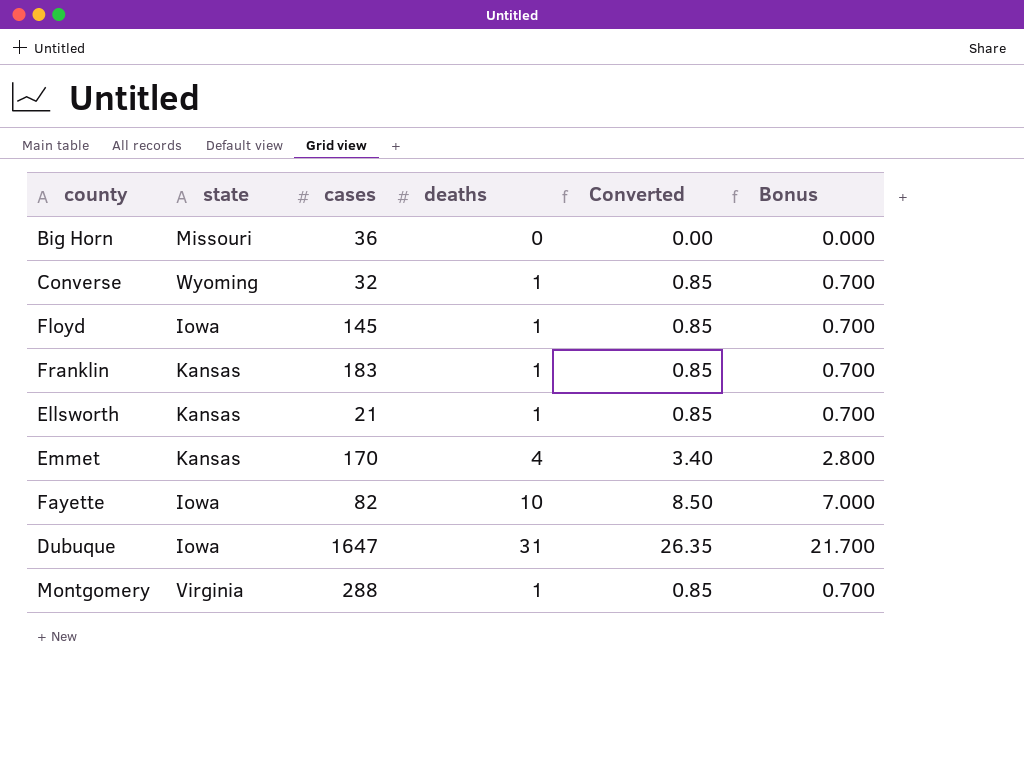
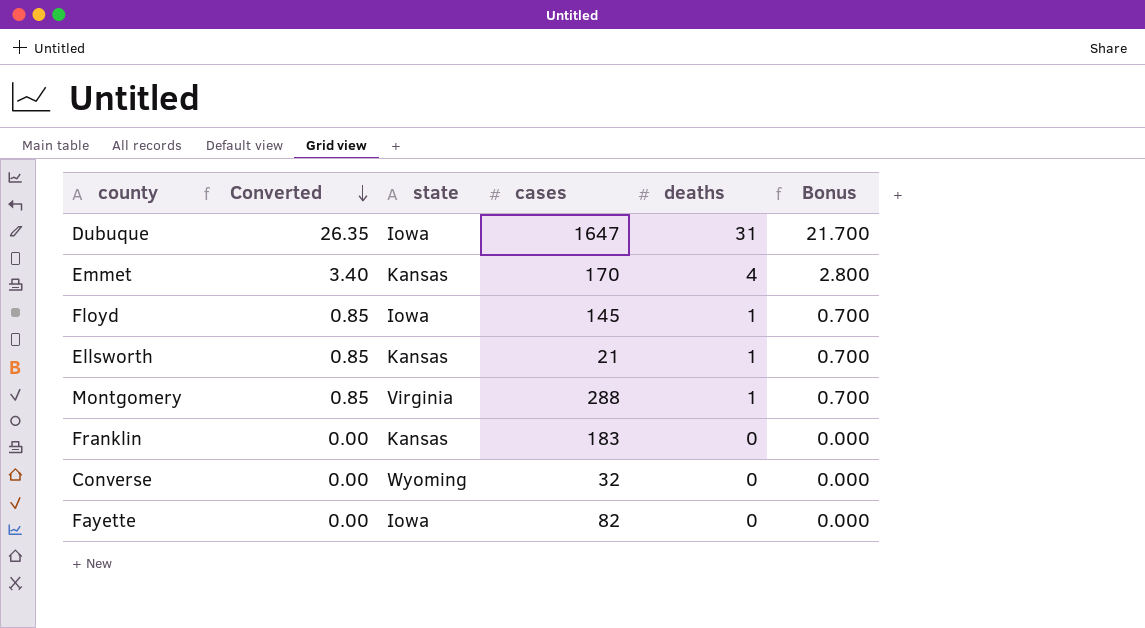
row order: none -> Converted descending
column Converted | position: 5 -> 2
row Big Horn: Missouri | 36 | 0 | 0.00 | 0.000 -> none
Franklin | Converted: 0.85 -> 0.00
Franklin | deaths: 1 -> 0
Franklin | Bonus: 0.700 -> 0.000
Converse | Converted: 0.85 -> 0.00
Converse | deaths: 1 -> 0
Converse | Bonus: 0.700 -> 0.000
Fayette | Converted: 8.50 -> 0.00
Fayette | deaths: 10 -> 0
Fayette | Bonus: 7.000 -> 0.000

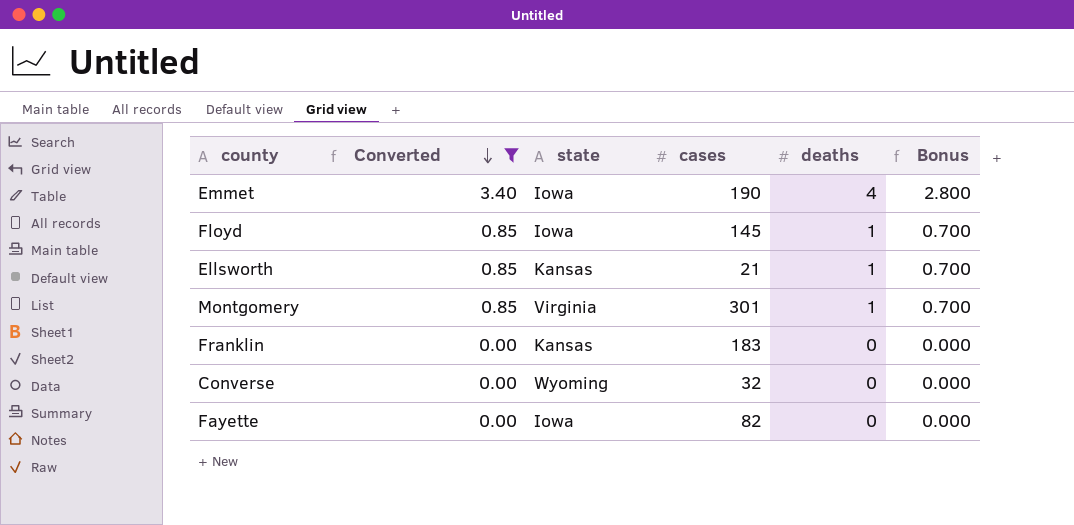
filter: none -> Converted != 26.35
Emmet | state: Kansas -> Iowa
Emmet | cases: 170 -> 190
Montgomery | cases: 288 -> 301

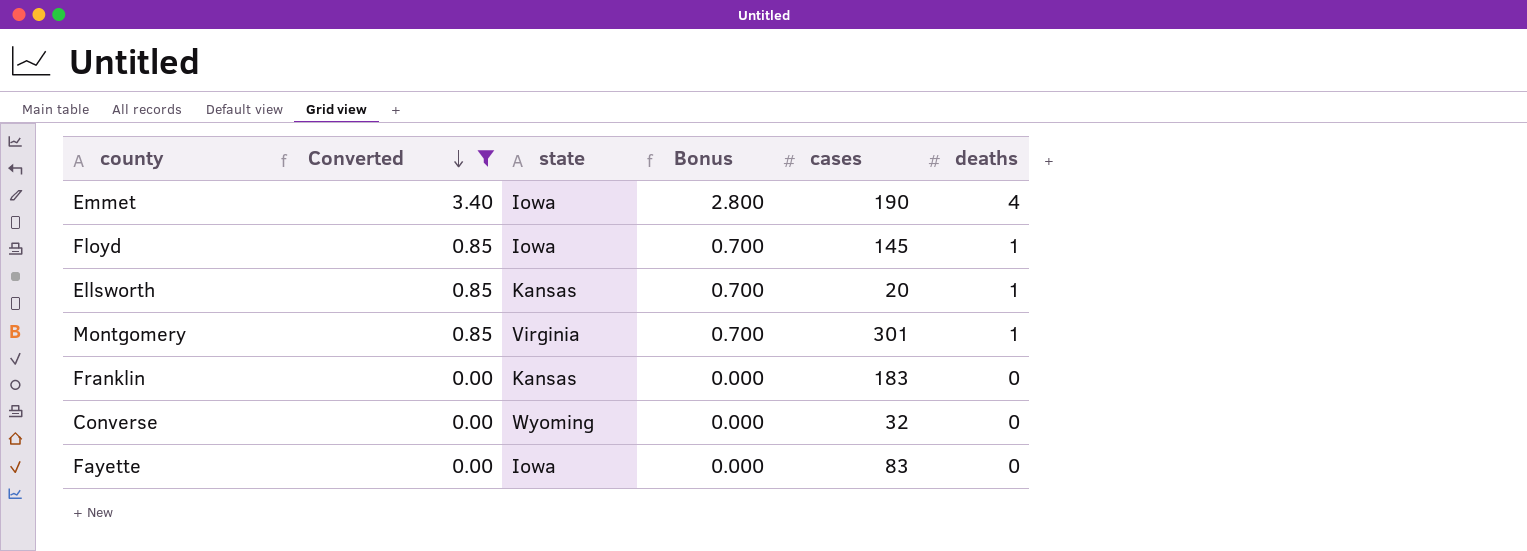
column Bonus | position: 6 -> 4
Ellsworth | cases: 21 -> 20
Fayette | cases: 82 -> 83

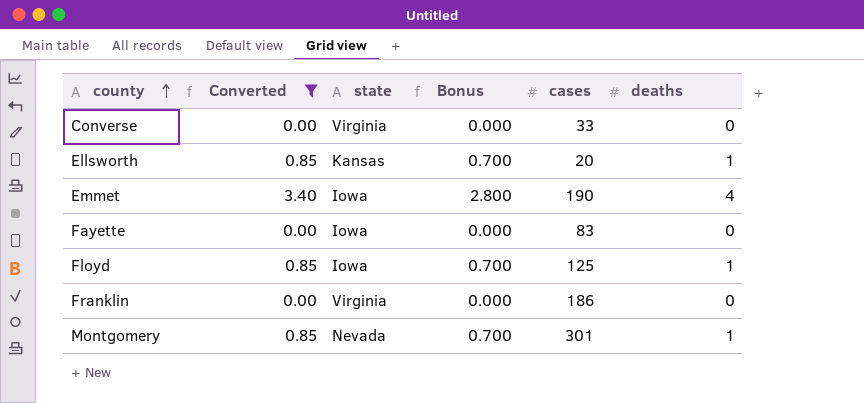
row order: Converted descending -> county ascending
Converse | state: Wyoming -> Virginia
Converse | cases: 32 -> 33
Floyd | cases: 145 -> 125
Franklin | state: Kansas -> Virginia
Franklin | cases: 183 -> 186
Montgomery | state: Virginia -> Nevada

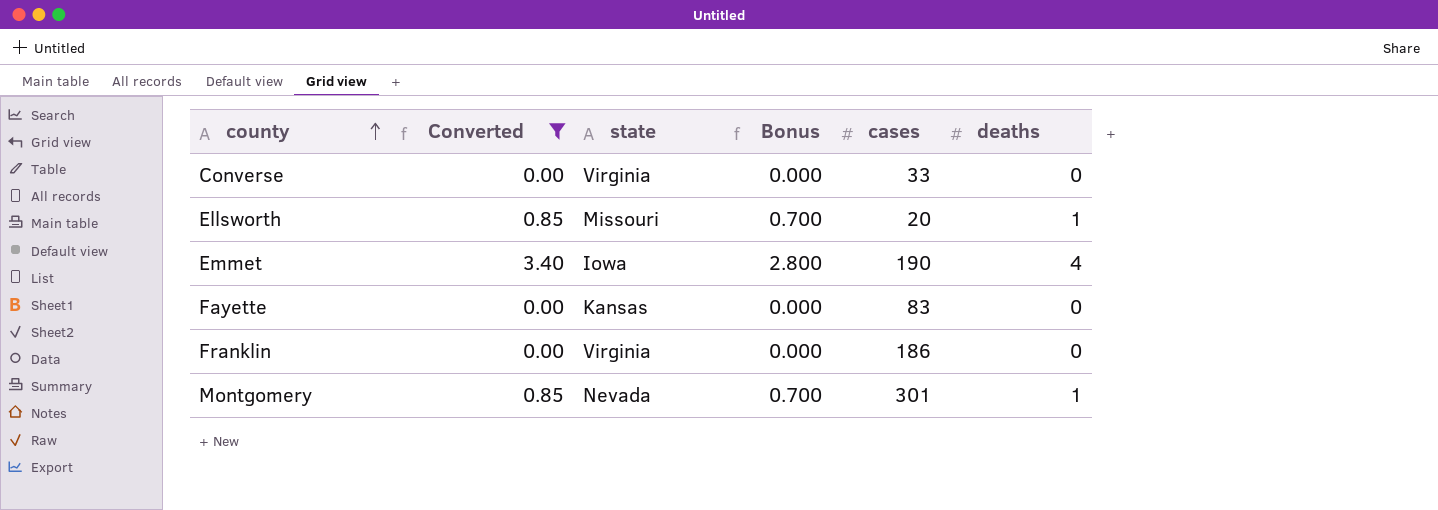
row Floyd: 0.85 | Iowa | 0.700 | 125 | 1 -> none
Ellsworth | state: Kansas -> Missouri
Fayette | state: Iowa -> Kansas

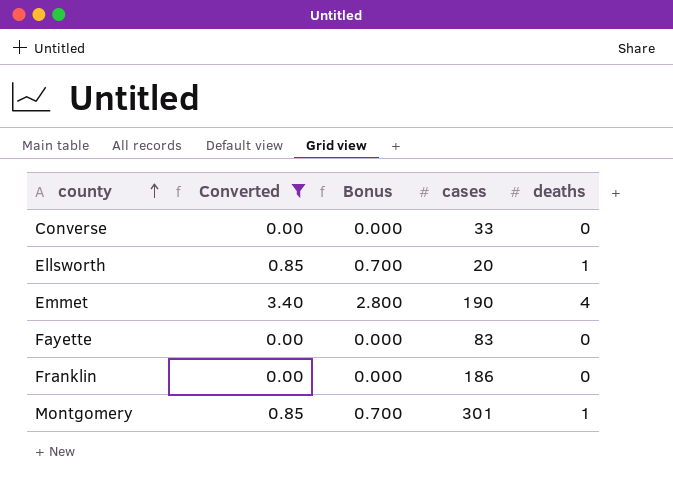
column state | position: 3 -> none

